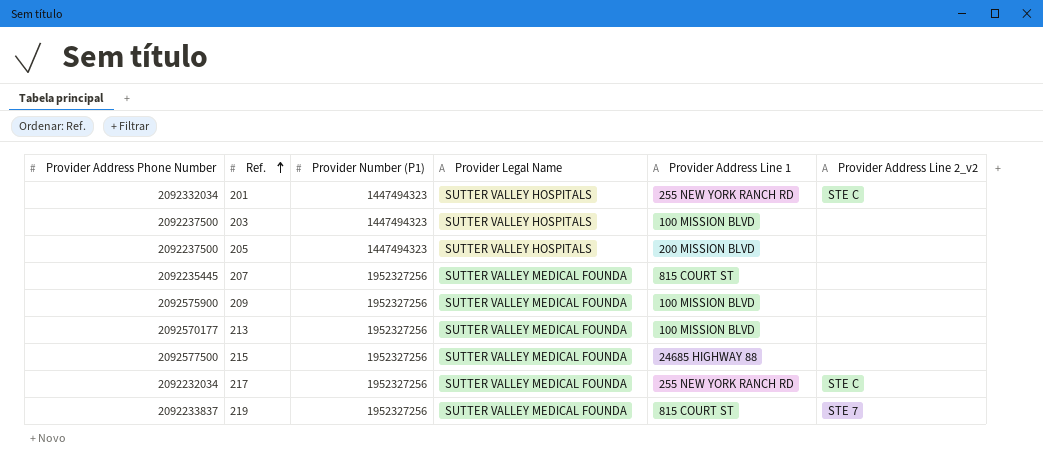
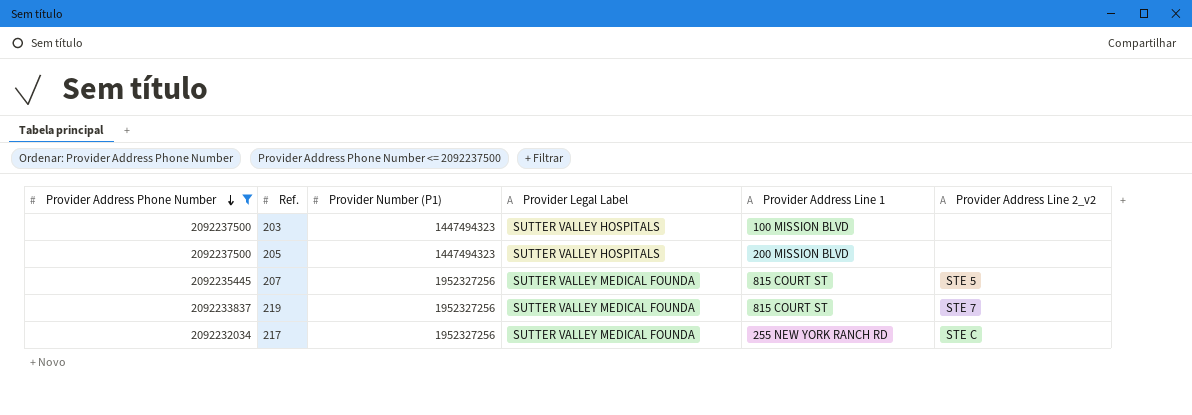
filter: none -> Provider Address Phone Number <= 2092237500
row order: Ref. ascending -> Provider Address Phone Number descending
column name: Provider Legal Name -> Provider Legal Label
207 | Provider Address Line 2_v2: none -> STE 5

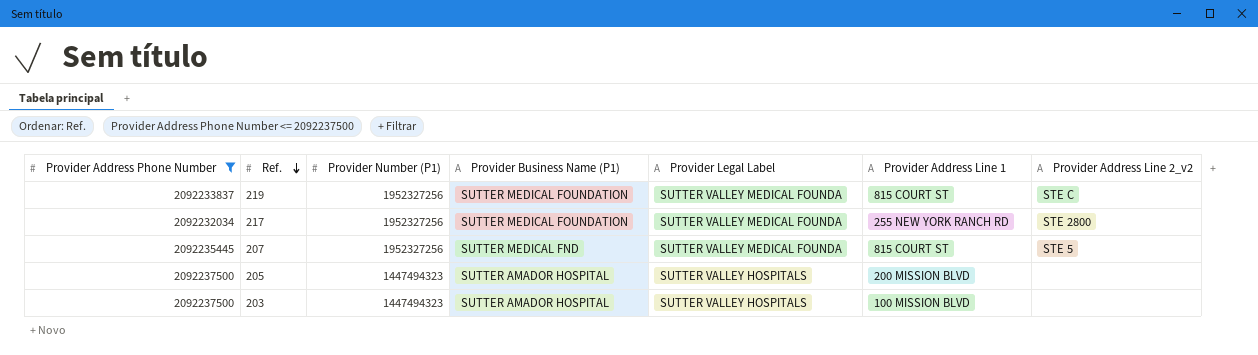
row order: Provider Address Phone Number descending -> Ref. descending
column Provider Business Name (P1) | position: none -> 4
219 | Provider Address Line 2_v2: STE 7 -> STE C
217 | Provider Address Line 2_v2: STE C -> STE 2800

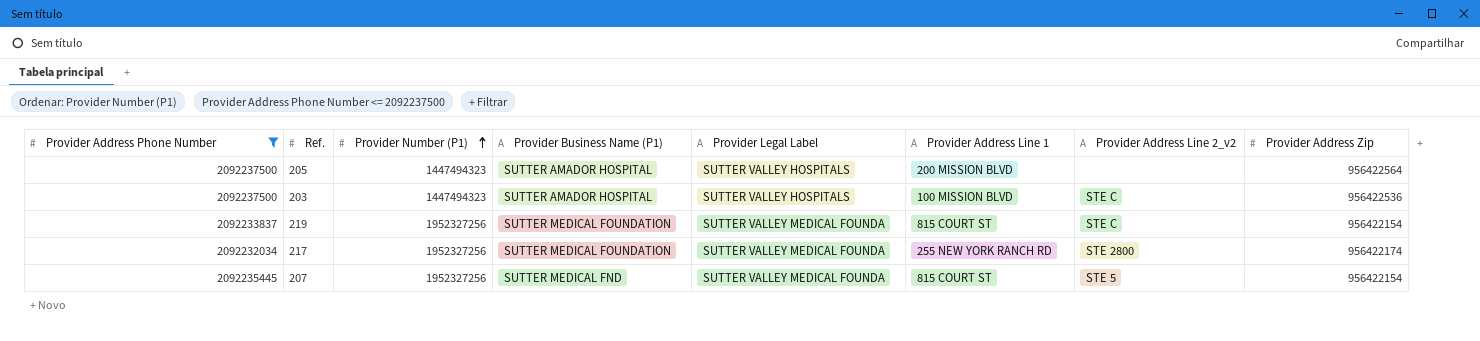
row order: Ref. descending -> Provider Number (P1) ascending
column Provider Address Zip | position: none -> 8
203 | Provider Address Line 2_v2: none -> STE C

